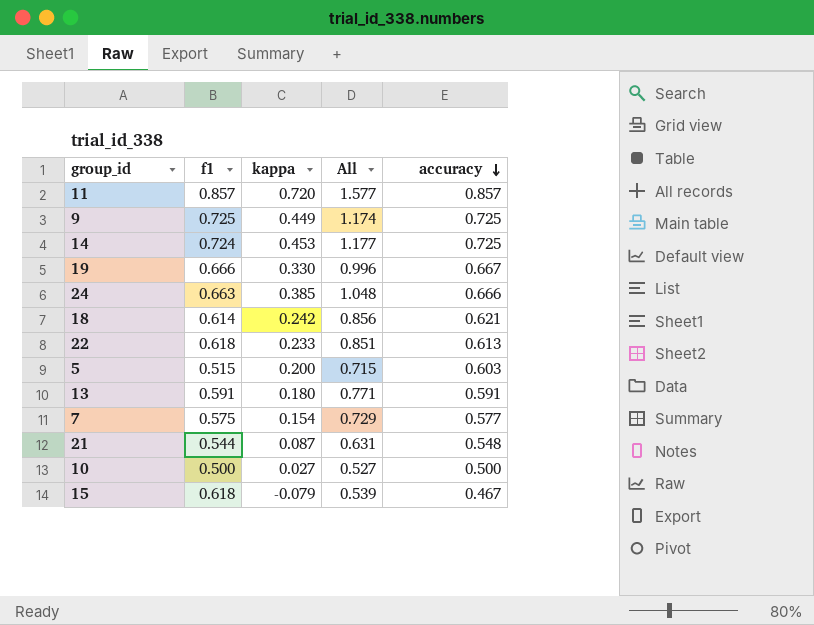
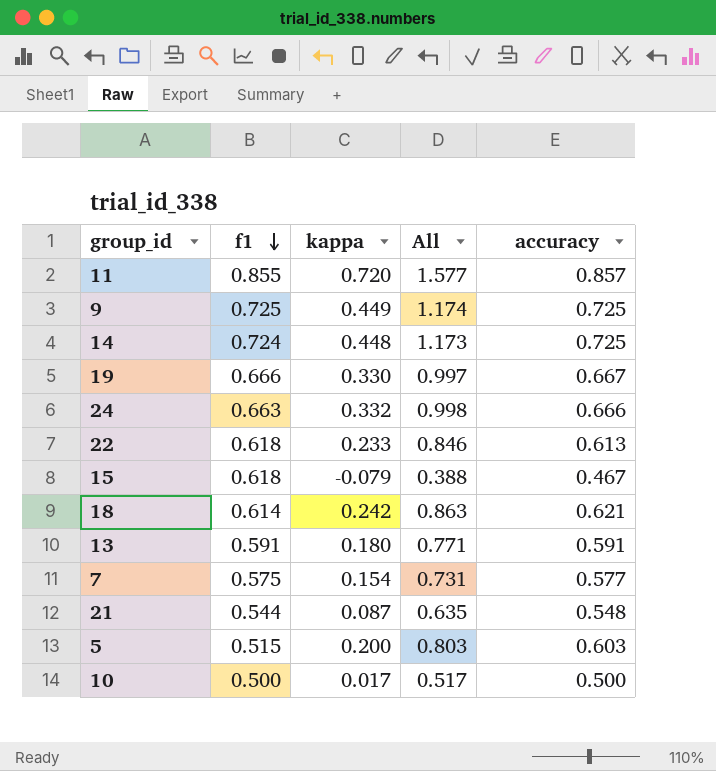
row order: accuracy descending -> f1 descending
column All | formula: [f1] + [kappa] -> [kappa] + [accuracy]
11 | f1: 0.857 -> 0.855
14 | kappa: 0.453 -> 0.448
24 | kappa: 0.385 -> 0.332
10 | kappa: 0.027 -> 0.017

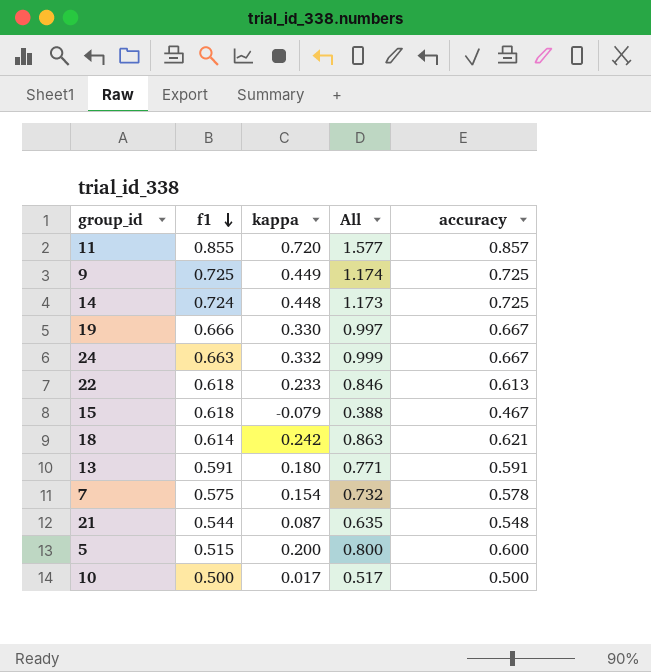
24 | All: 0.998 -> 0.999
24 | accuracy: 0.666 -> 0.667
7 | All: 0.731 -> 0.732
7 | accuracy: 0.577 -> 0.578
5 | All: 0.803 -> 0.800
5 | accuracy: 0.603 -> 0.600

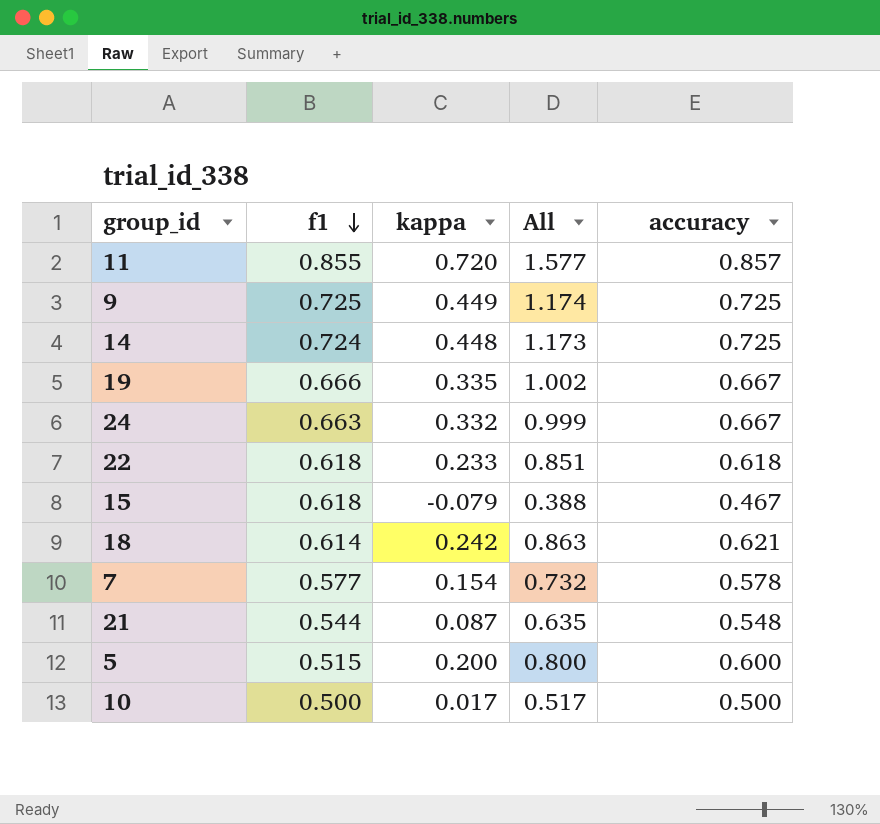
row 13: 0.591 | 0.180 | 0.771 | 0.591 -> none
19 | kappa: 0.330 -> 0.335
19 | All: 0.997 -> 1.002
22 | All: 0.846 -> 0.851
22 | accuracy: 0.613 -> 0.618
7 | f1: 0.575 -> 0.577

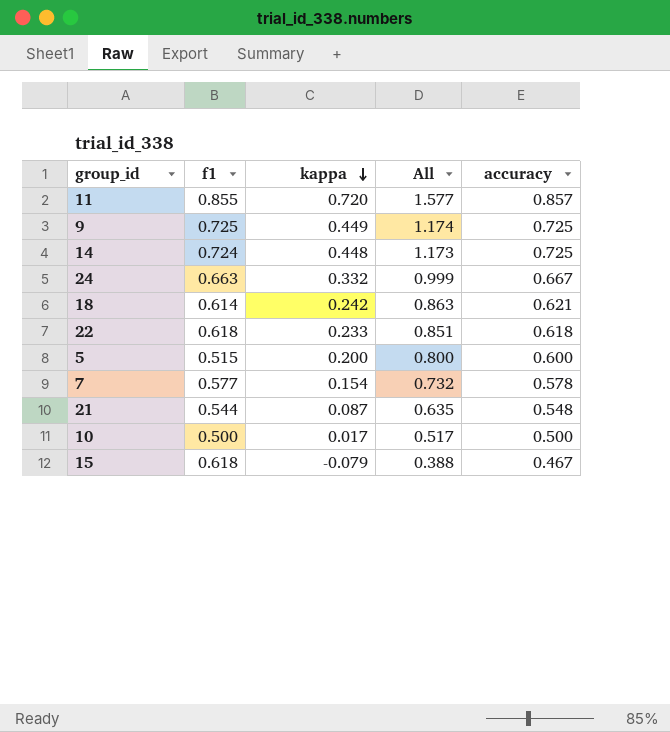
row order: f1 descending -> kappa descending
row 19: 0.666 | 0.335 | 1.002 | 0.667 -> none

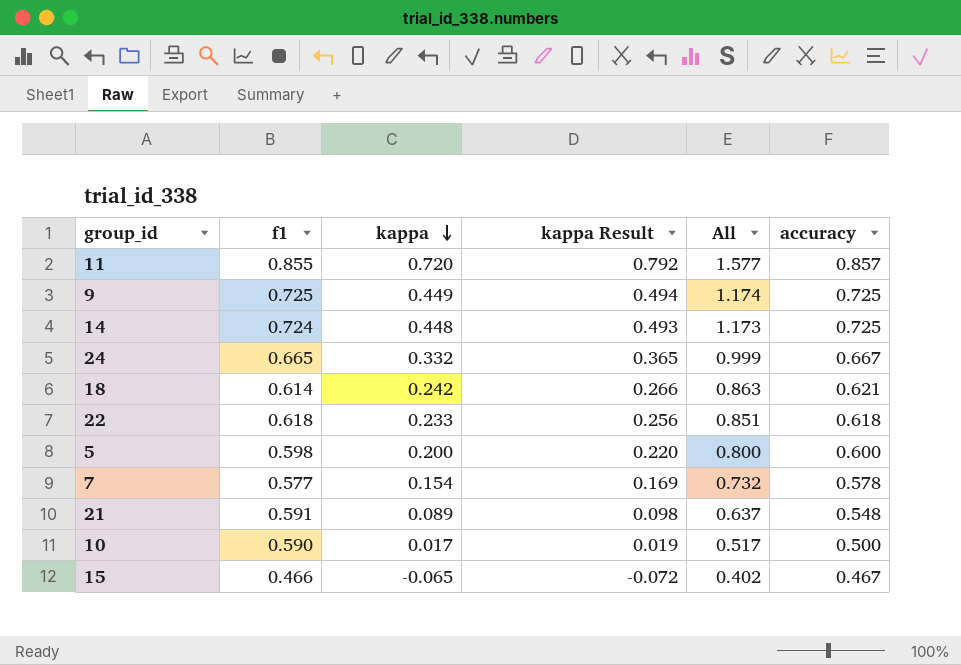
column kappa Result | formula: none -> [kappa] * 1.1
24 | f1: 0.663 -> 0.665
5 | f1: 0.515 -> 0.598
21 | f1: 0.544 -> 0.591
21 | kappa: 0.087 -> 0.089
21 | All: 0.635 -> 0.637
10 | f1: 0.500 -> 0.590
15 | f1: 0.618 -> 0.466
15 | kappa: -0.079 -> -0.065
15 | All: 0.388 -> 0.402

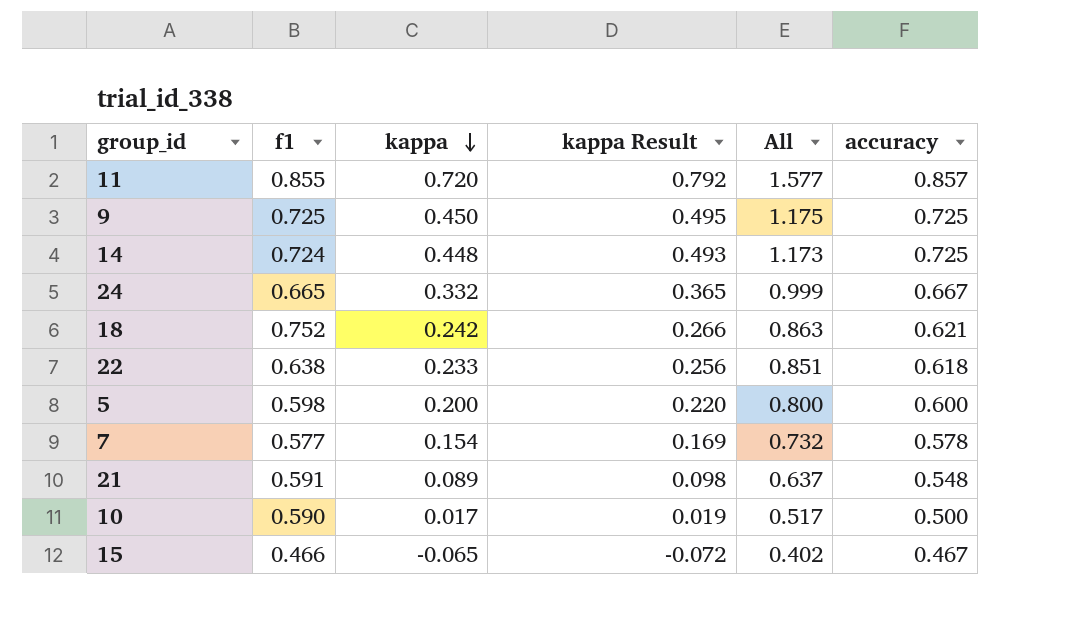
9 | kappa: 0.449 -> 0.450
9 | kappa Result: 0.494 -> 0.495
9 | All: 1.174 -> 1.175
18 | f1: 0.614 -> 0.752
22 | f1: 0.618 -> 0.638

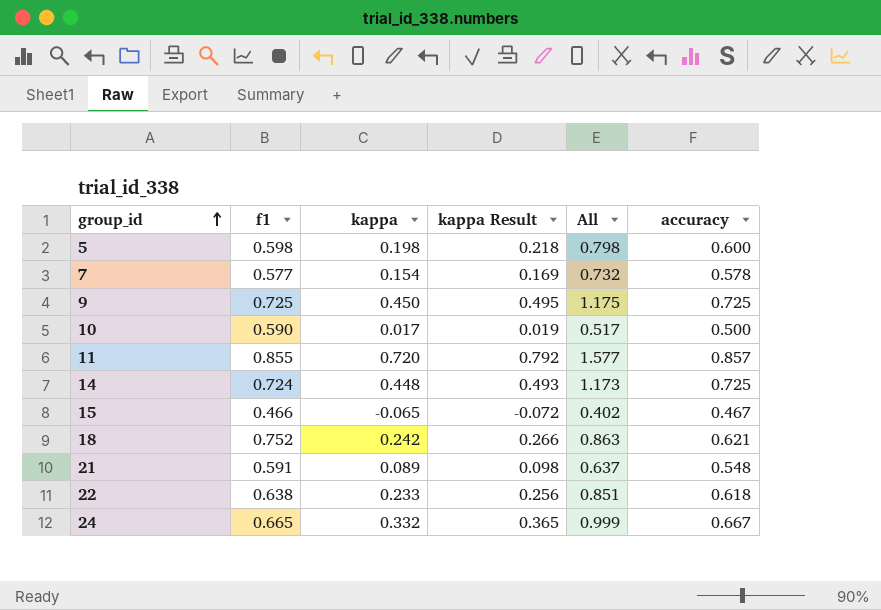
row order: kappa descending -> group_id ascending
5 | kappa: 0.200 -> 0.198
5 | kappa Result: 0.220 -> 0.218
5 | All: 0.800 -> 0.798

